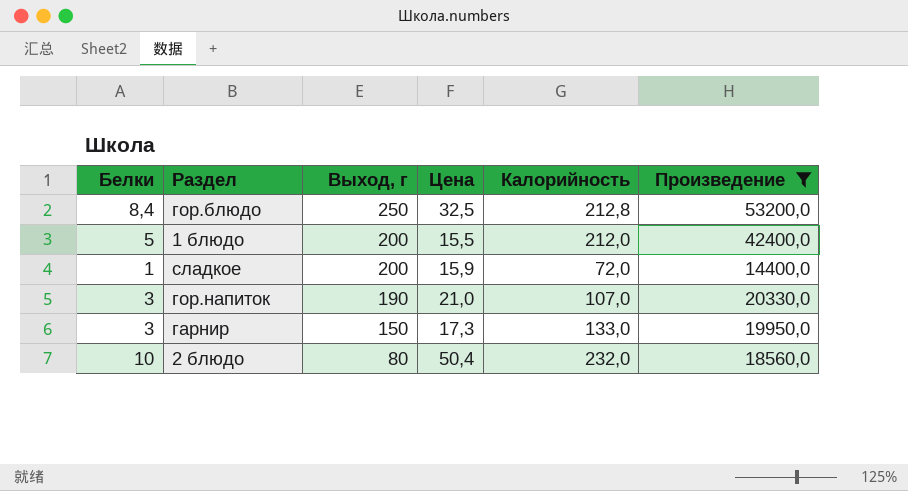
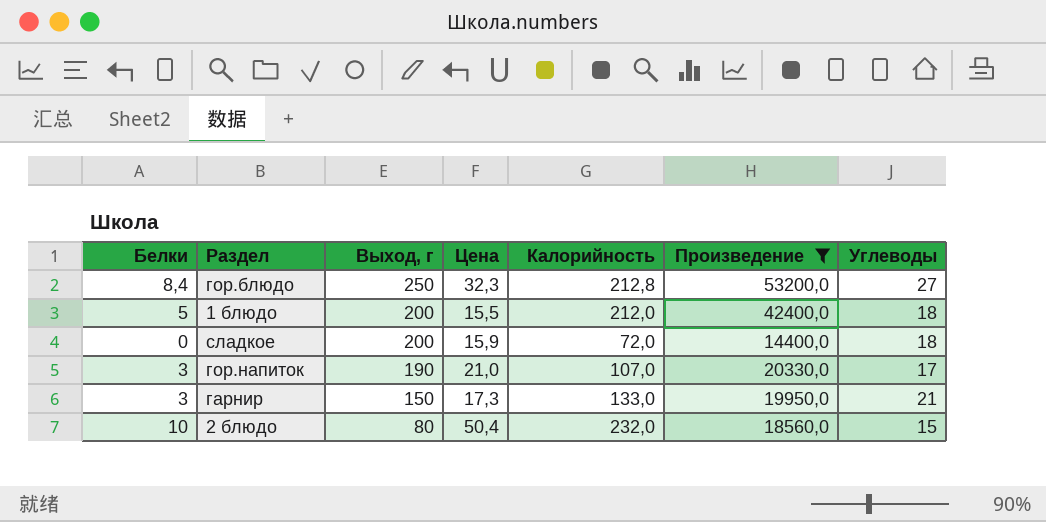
column Углеводы | position: none -> 7
гор.блюдо | Цена: 32,5 -> 32,3
сладкое | Белки: 1 -> 0

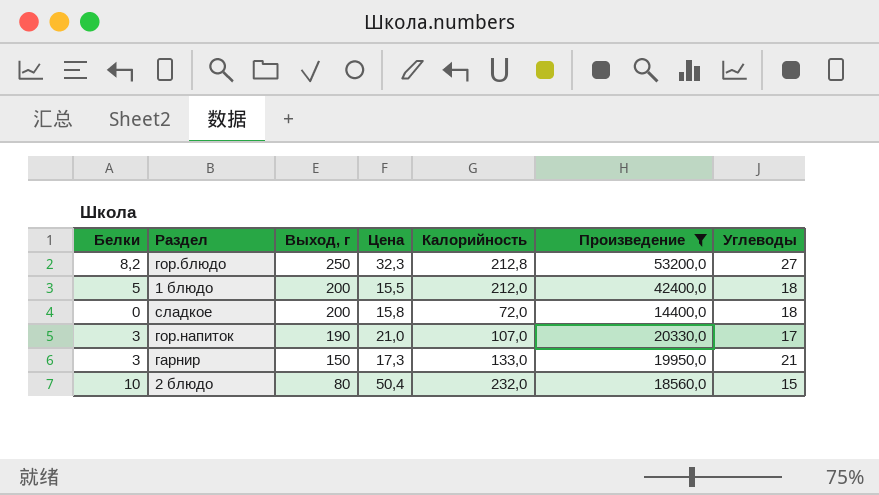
гор.блюдо | Белки: 8,4 -> 8,2
сладкое | Цена: 15,9 -> 15,8

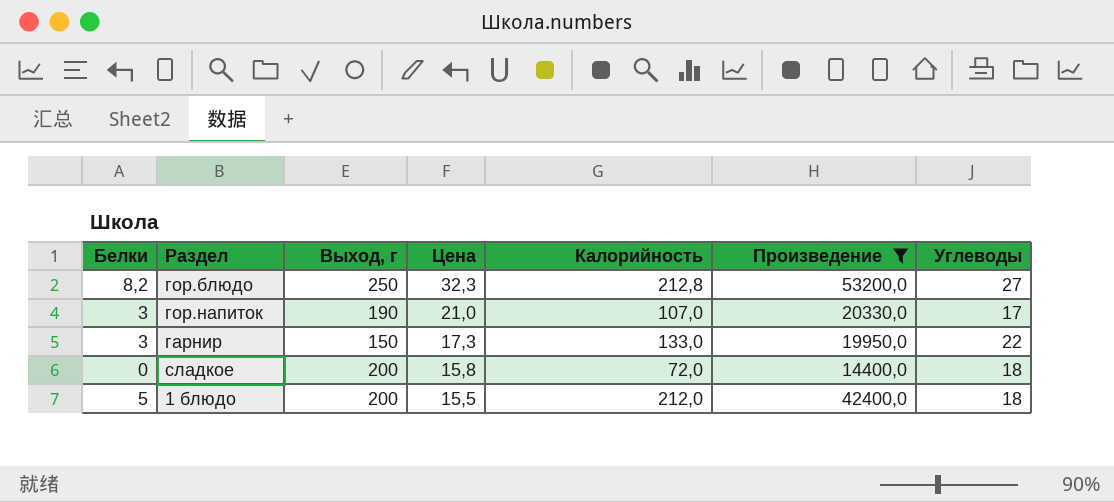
row order: Выход, г descending -> Цена descending
row 2 блюдо: 10 | 80 | 50,4 | 232,0 | 18560,0 | 15 -> none
гарнир | Углеводы: 21 -> 22

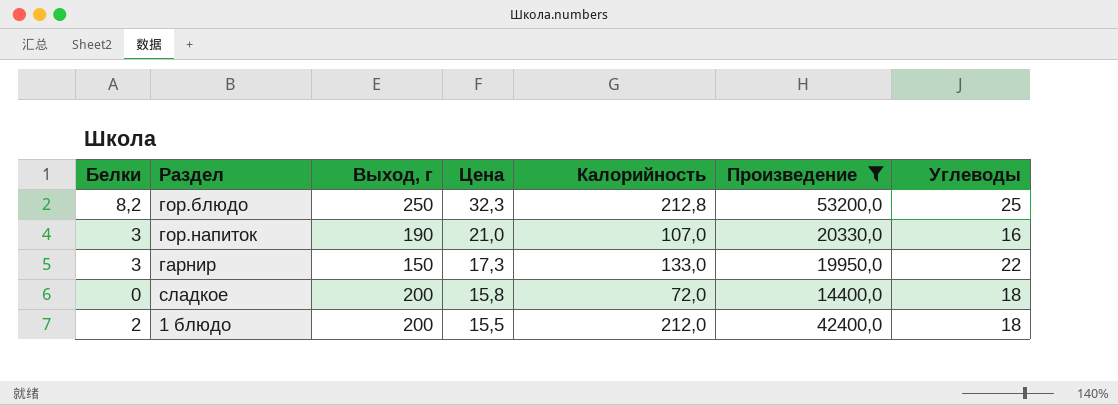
гор.блюдо | Углеводы: 27 -> 25
гор.напиток | Углеводы: 17 -> 16
1 блюдо | Белки: 5 -> 2

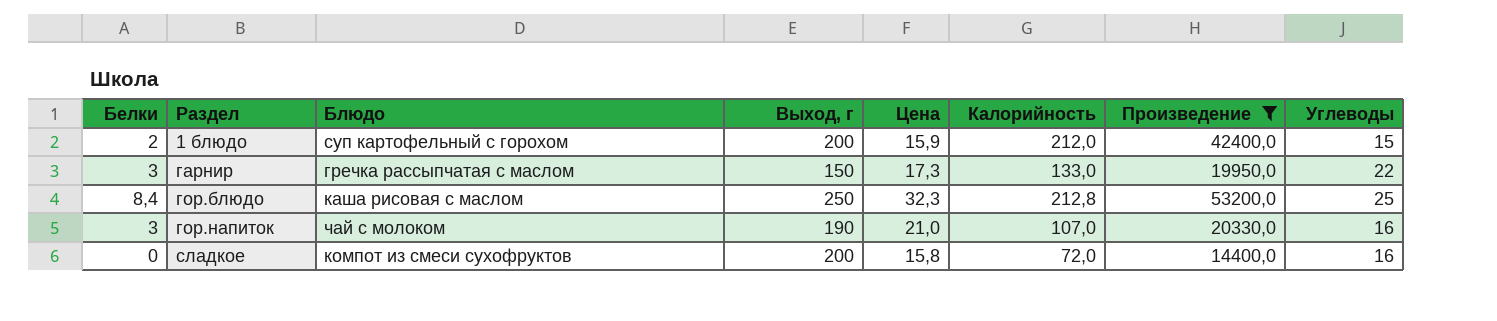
row order: Цена descending -> Раздел ascending
column Блюдо | position: none -> 3
1 блюдо | Цена: 15,5 -> 15,9
1 блюдо | Углеводы: 18 -> 15
гор.блюдо | Белки: 8,2 -> 8,4
сладкое | Углеводы: 18 -> 16

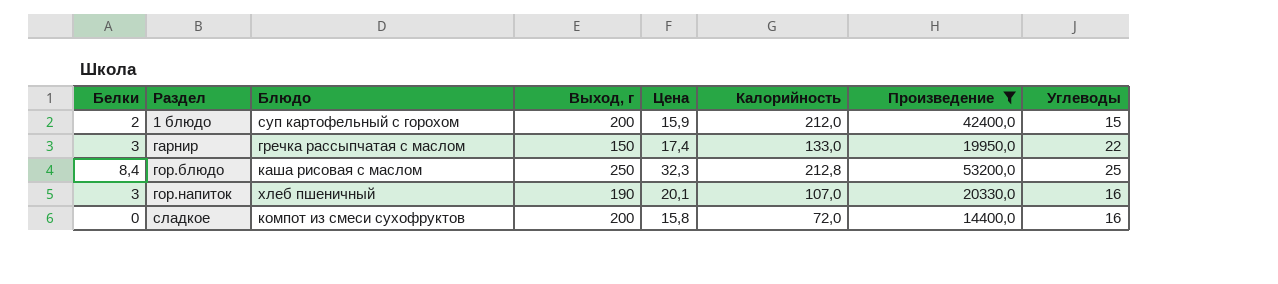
гарнир | Цена: 17,3 -> 17,4
гор.напиток | Блюдо: чай с молоком -> хлеб пшеничный
гор.напиток | Цена: 21,0 -> 20,1

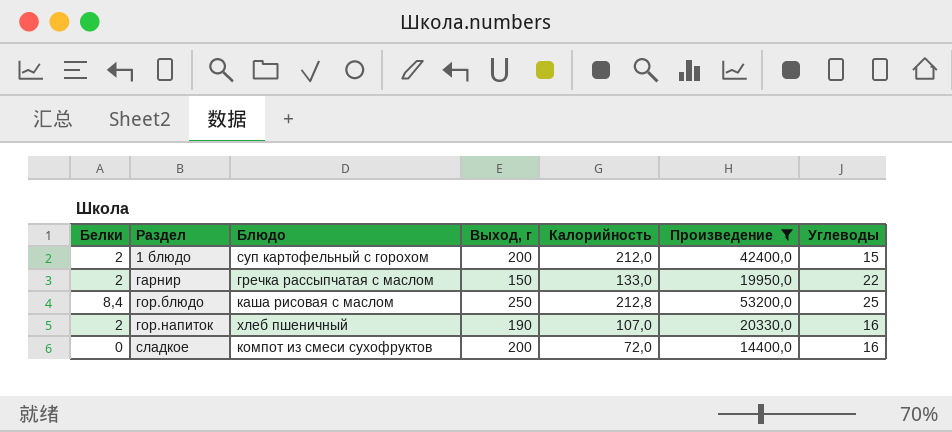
column Цена | position: 5 -> none
гарнир | Белки: 3 -> 2
гор.напиток | Белки: 3 -> 2

